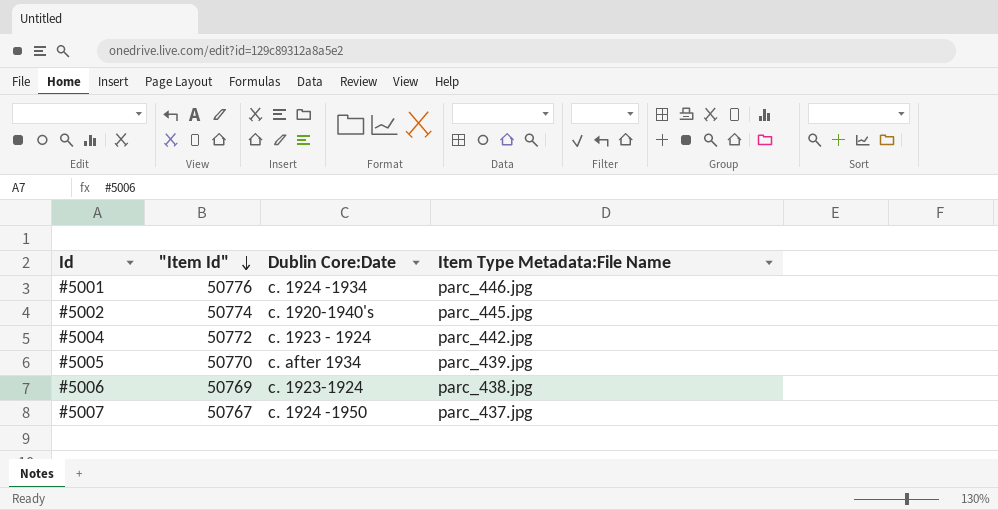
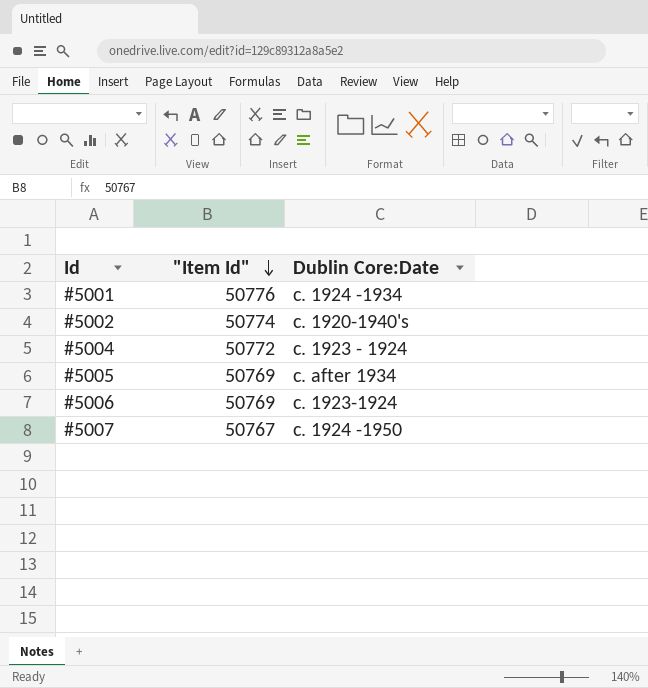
column Item Type Metadata:File Name | position: 4 -> none
#5005 | "Item Id": 50770 -> 50769

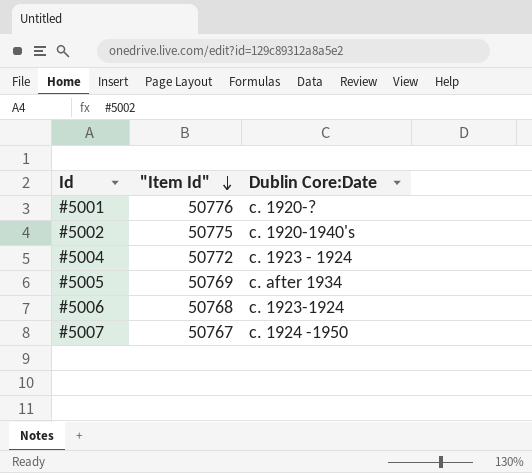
#5001 | Dublin Core:Date: c. 1924 -1934 -> c. 1920-?
#5002 | "Item Id": 50774 -> 50775
#5006 | "Item Id": 50769 -> 50768

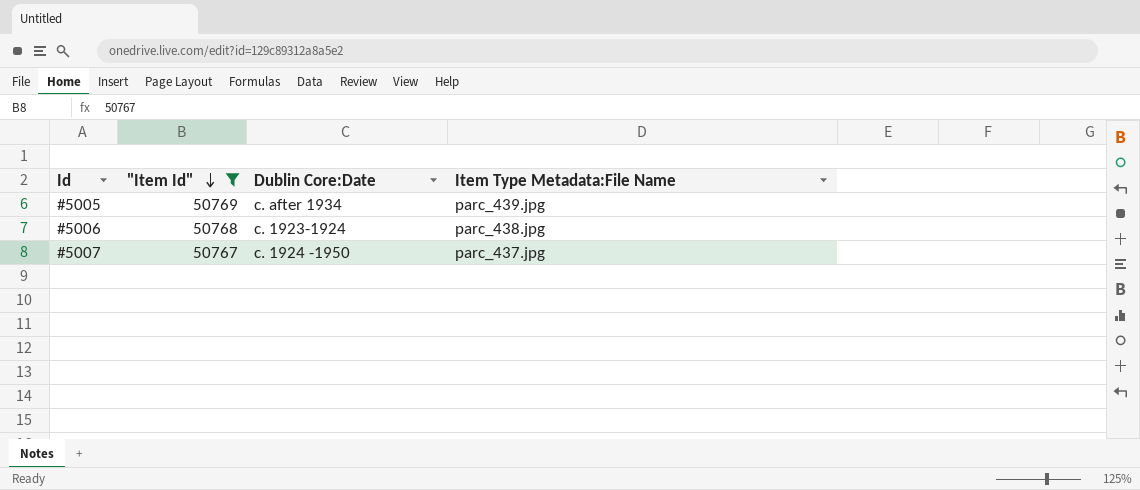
filter: none -> "Item Id" <= 50769
column Item Type Metadata:File Name | position: none -> 4

